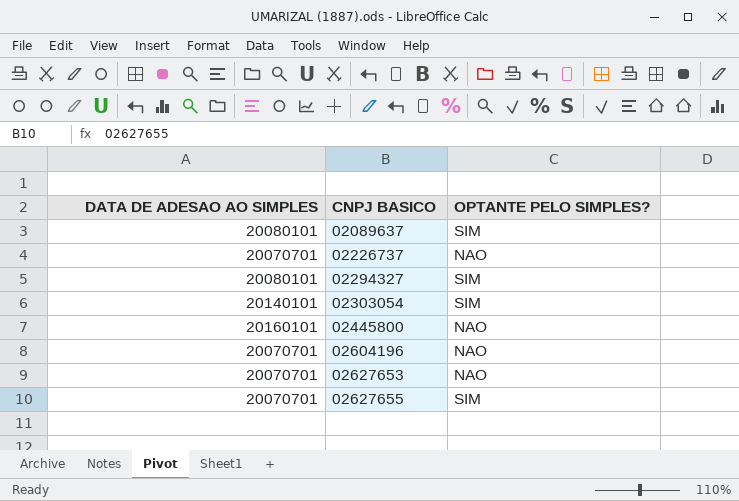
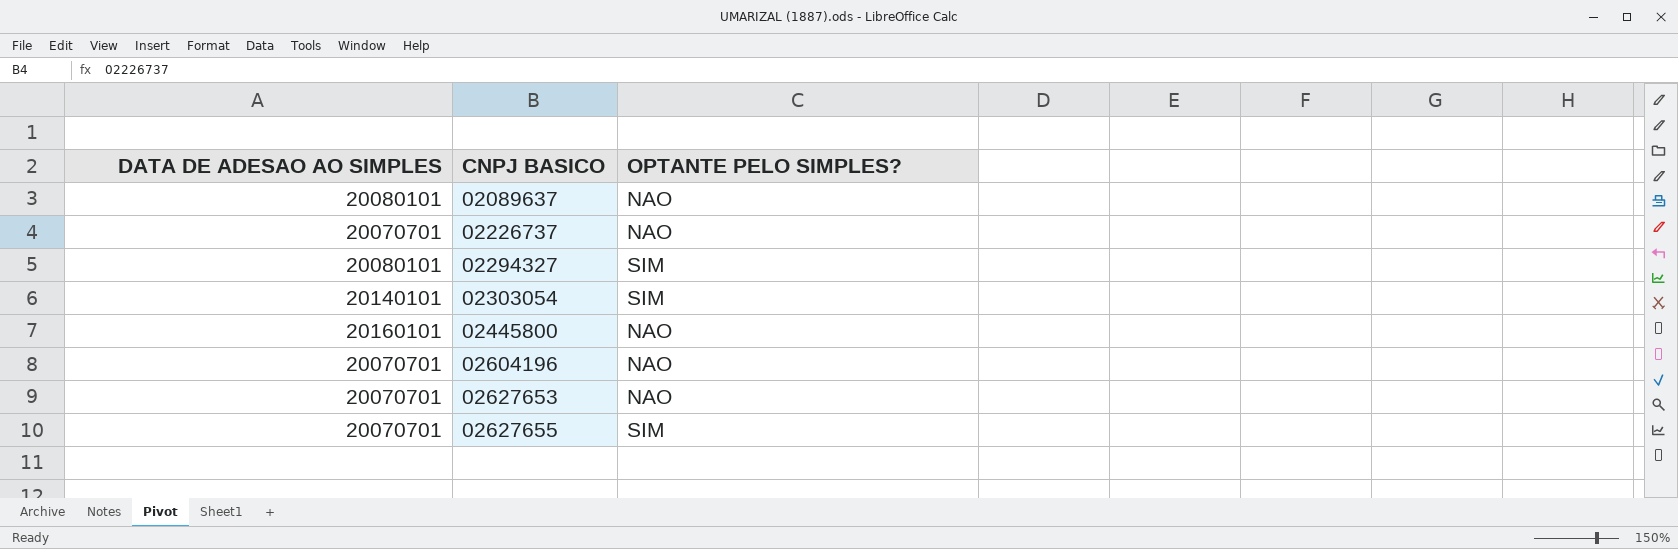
02089637 | OPTANTE PELO SIMPLES?: SIM -> NAO

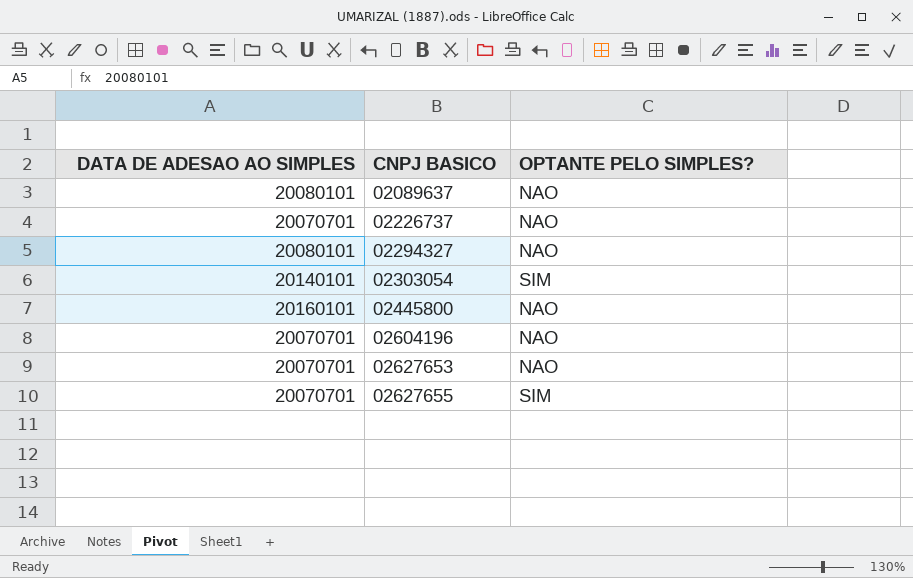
02294327 | OPTANTE PELO SIMPLES?: SIM -> NAO

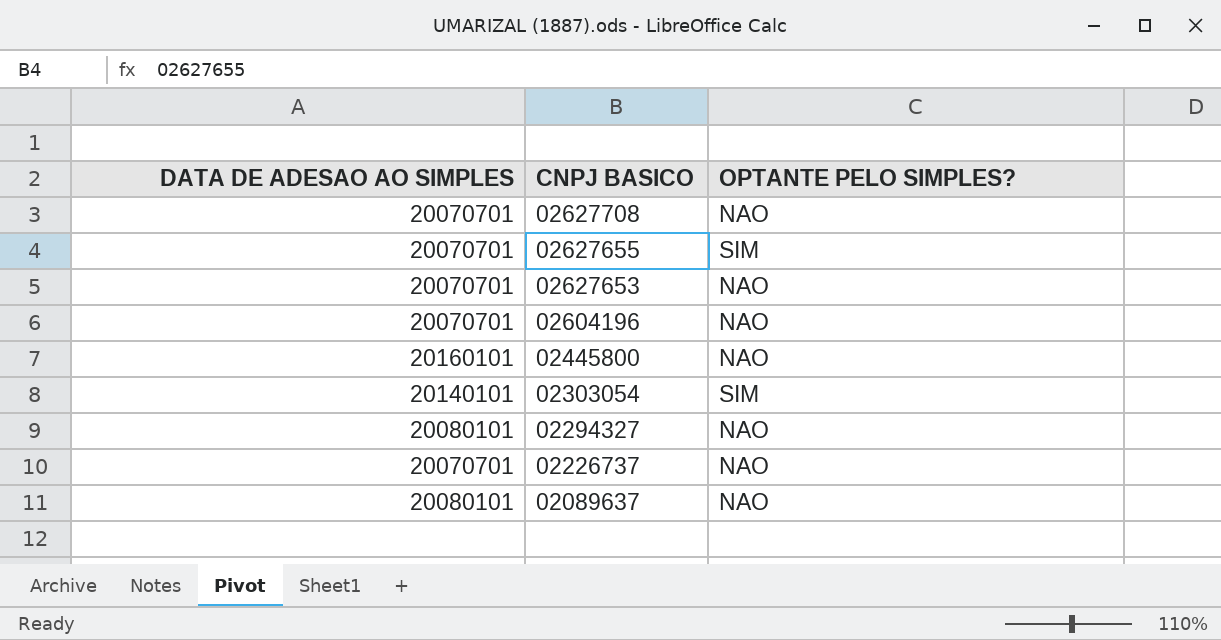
row order: CNPJ BASICO ascending -> CNPJ BASICO descending
row 02627708: none -> 20070701 | NAO

